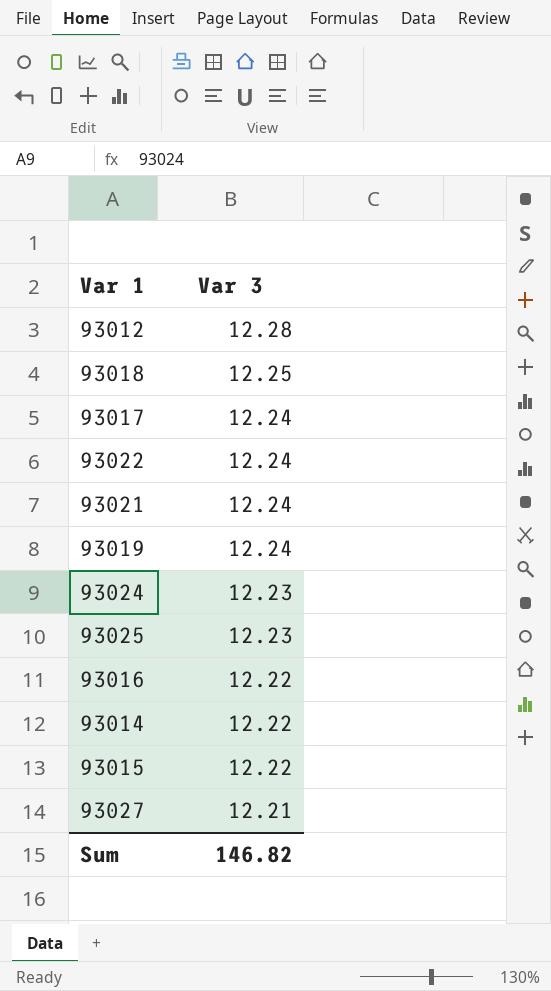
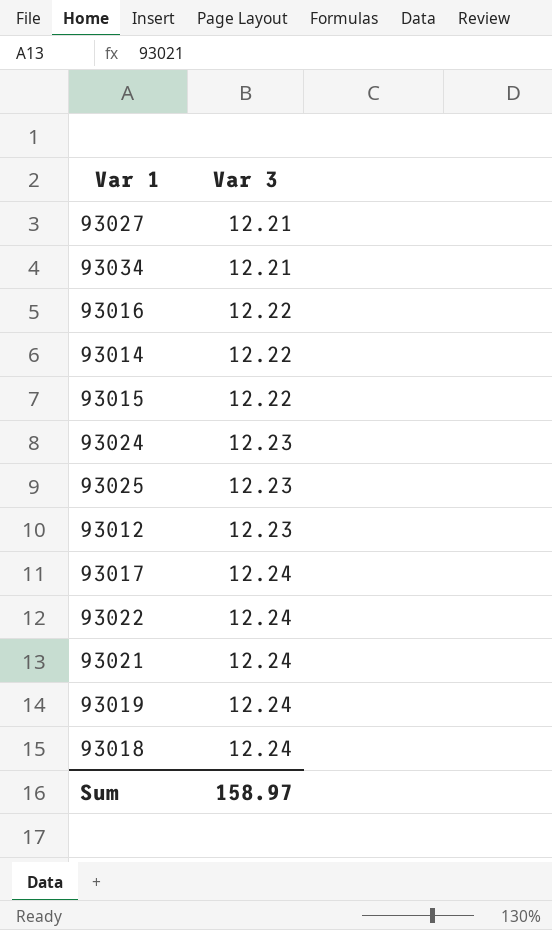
row order: Var 3 descending -> Var 3 ascending
row 93034: none -> 12.21
93012 | Var 3: 12.28 -> 12.23
93018 | Var 3: 12.25 -> 12.24
Sum | Var 3: 146.82 -> 158.97

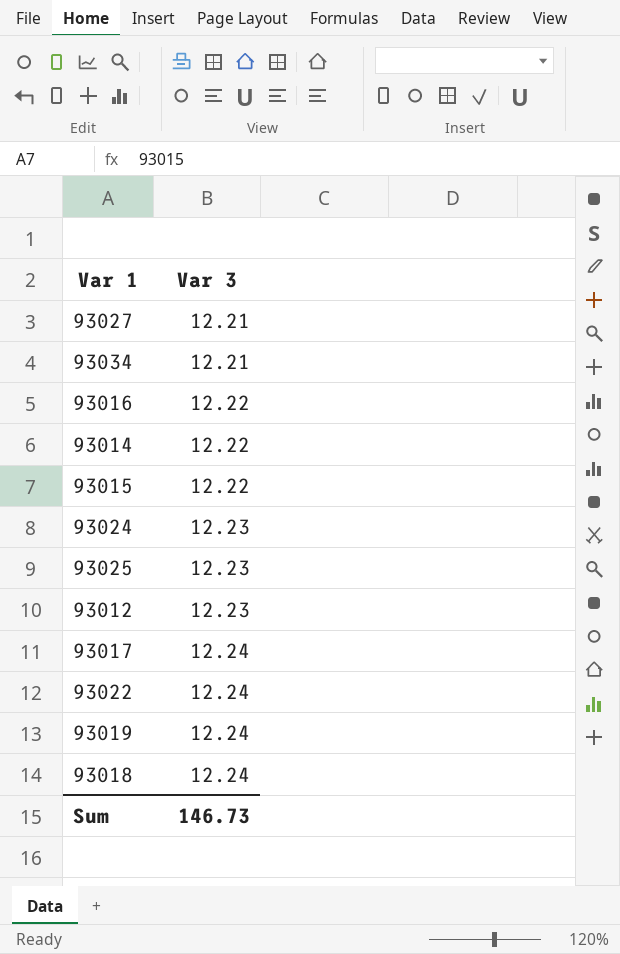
row 93021: 12.24 -> none
Sum | Var 3: 158.97 -> 146.73

